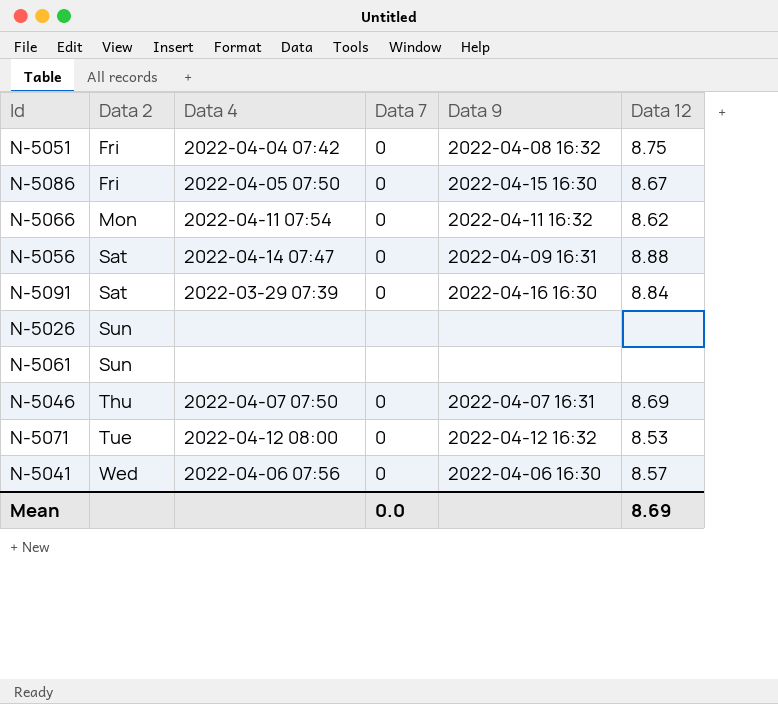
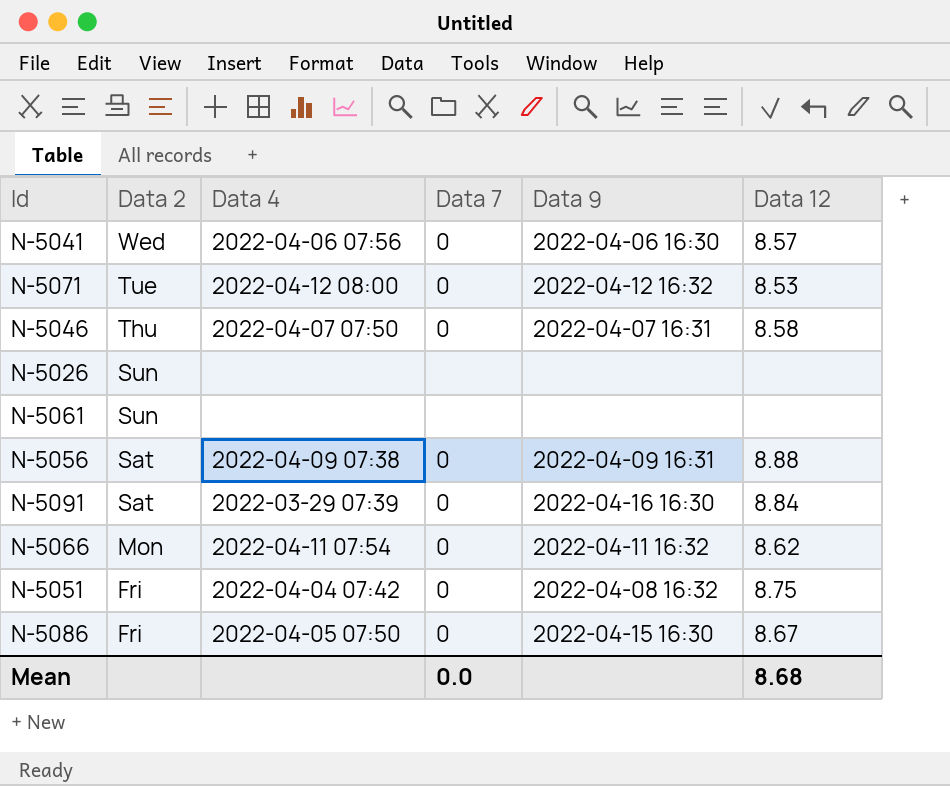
row order: Data 2 ascending -> Data 2 descending
N-5046 | Data 12: 8.69 -> 8.58
N-5056 | Data 4: 2022-04-14 07:47 -> 2022-04-09 07:38
Mean | Data 12: 8.69 -> 8.68

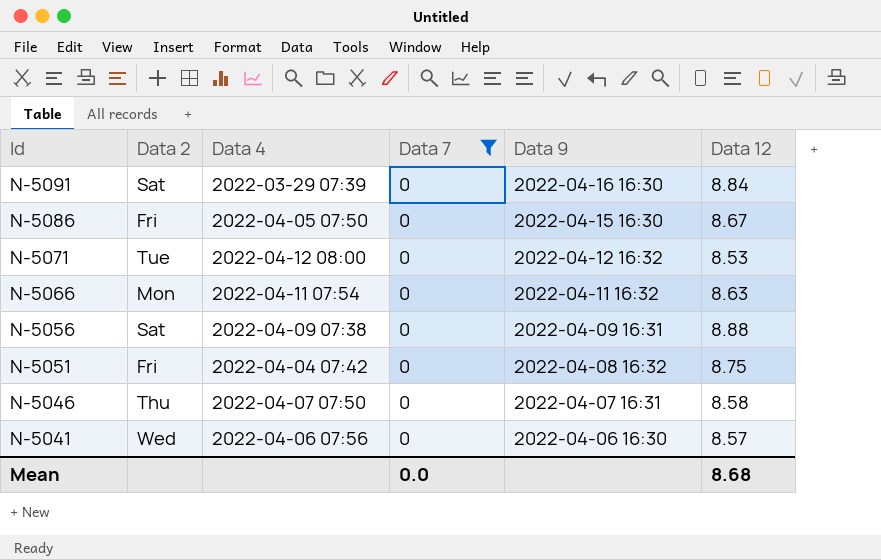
filter: none -> Data 7 = 0
row order: Data 2 descending -> Id descending
N-5066 | Data 12: 8.62 -> 8.63

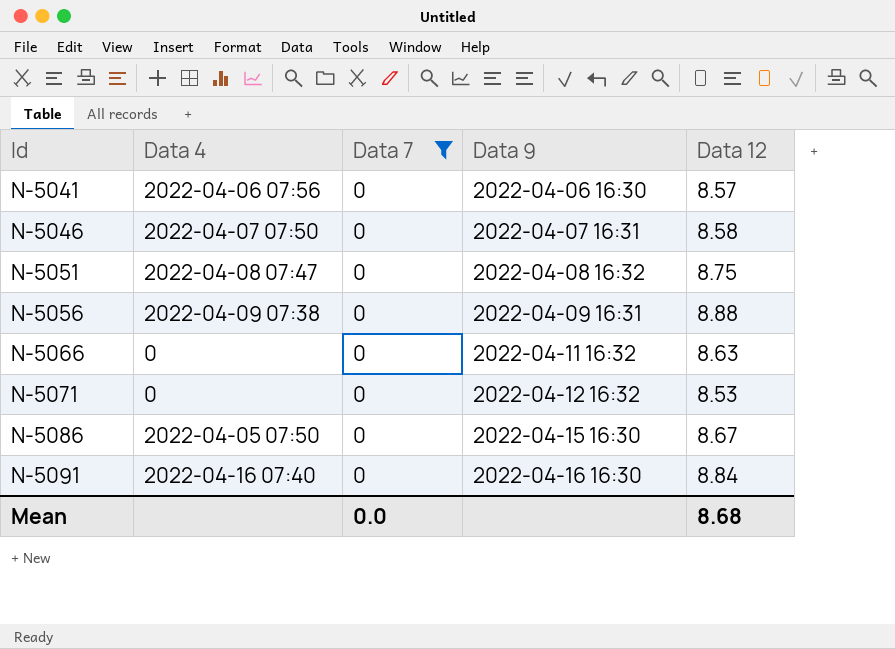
row order: Id descending -> Id ascending
column Data 2 | position: 2 -> none
N-5051 | Data 4: 2022-04-04 07:42 -> 2022-04-08 07:47
N-5066 | Data 4: 2022-04-11 07:54 -> 0
N-5071 | Data 4: 2022-04-12 08:00 -> 0
N-5091 | Data 4: 2022-03-29 07:39 -> 2022-04-16 07:40

